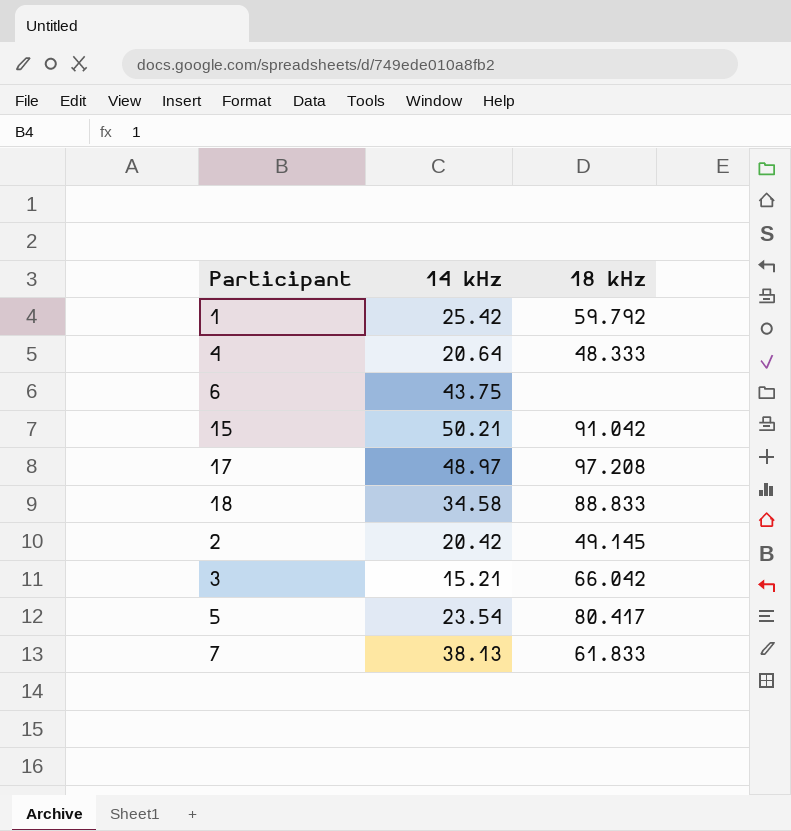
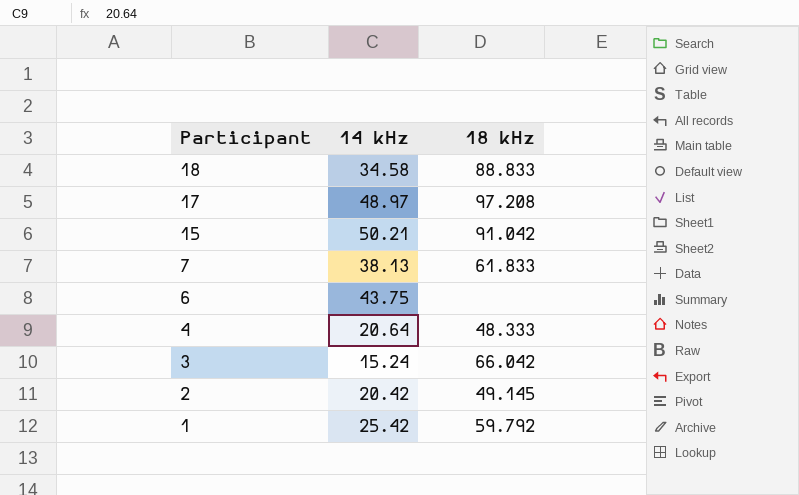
row order: none -> Participant descending
row 5: 23.54 | 80.417 -> none
3 | 14 kHz: 15.21 -> 15.24

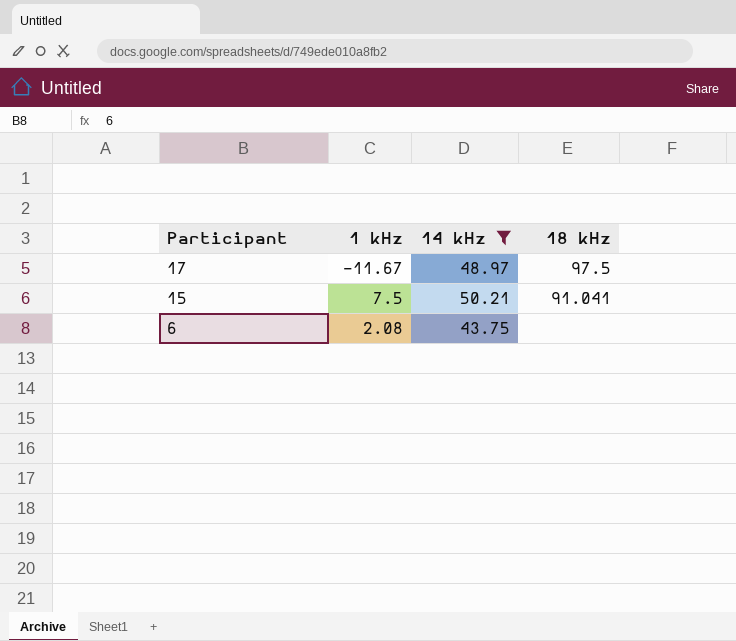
filter: none -> 14 kHz >= 43.75
column 1 kHz | position: none -> 2
17 | 18 kHz: 97.208 -> 97.5
15 | 18 kHz: 91.042 -> 91.041

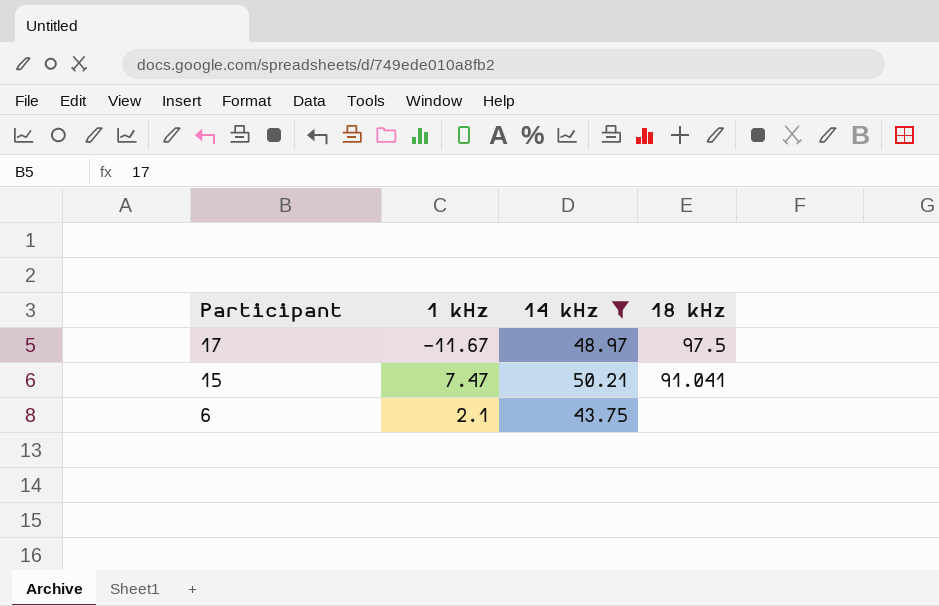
15 | 1 kHz: 7.5 -> 7.47
6 | 1 kHz: 2.08 -> 2.1

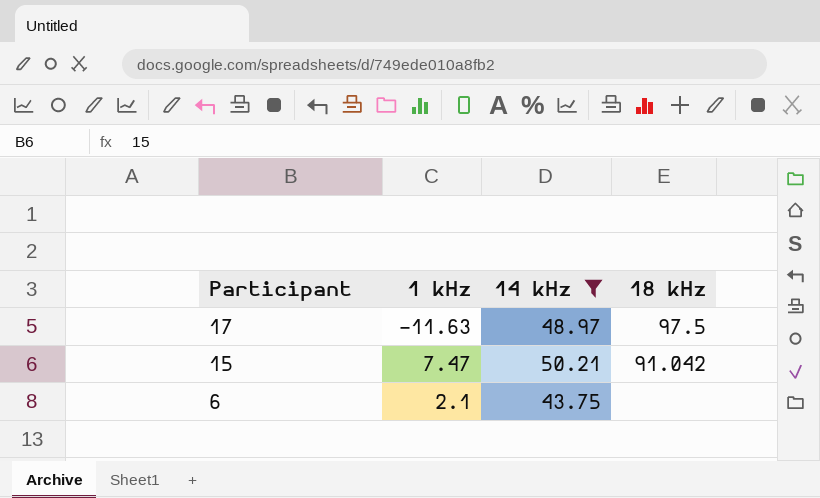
17 | 1 kHz: -11.67 -> -11.63
15 | 18 kHz: 91.041 -> 91.042

